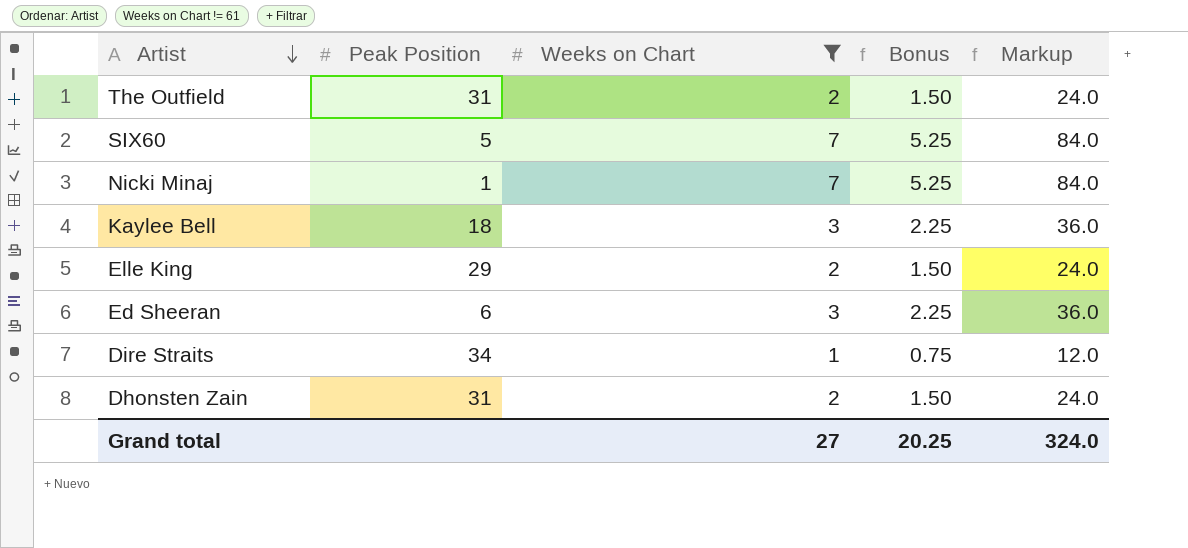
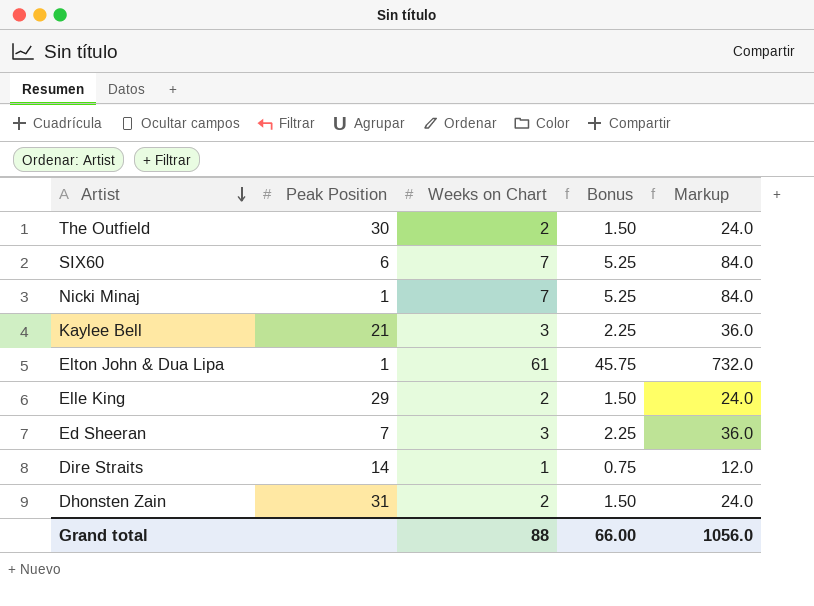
filter: Weeks on Chart != 61 -> none
The Outfield | Peak Position: 31 -> 30
SIX60 | Peak Position: 5 -> 6
Kaylee Bell | Peak Position: 18 -> 21
Ed Sheeran | Peak Position: 6 -> 7
Dire Straits | Peak Position: 34 -> 14
Grand total | Weeks on Chart: 27 -> 88
Grand total | Bonus: 20.25 -> 66.00
Grand total | Markup: 324.0 -> 1056.0

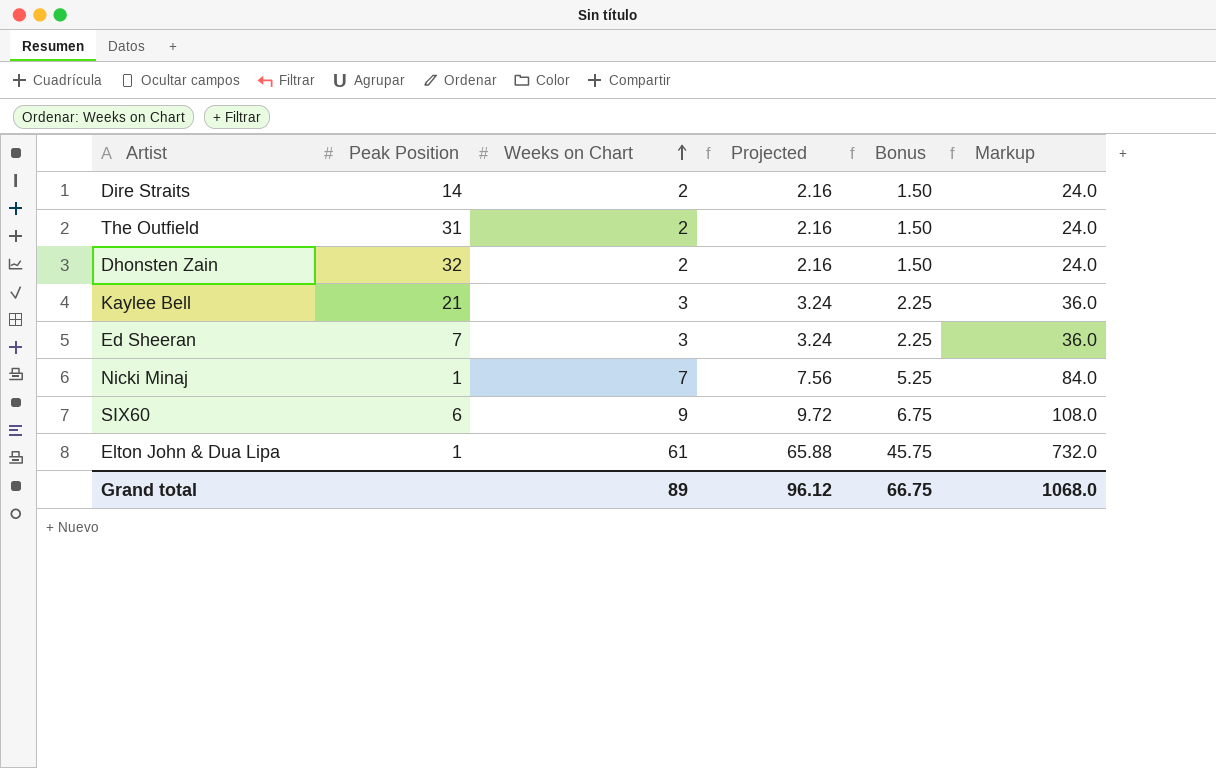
row order: Artist descending -> Weeks on Chart ascending
column Projected | formula: none -> [Weeks on Chart] * 1.08
row Elle King: 29 | 2 | 1.50 | 24.0 -> none
Dire Straits | Weeks on Chart: 1 -> 2
Dire Straits | Bonus: 0.75 -> 1.50
Dire Straits | Markup: 12.0 -> 24.0
The Outfield | Peak Position: 30 -> 31
Dhonsten Zain | Peak Position: 31 -> 32
SIX60 | Weeks on Chart: 7 -> 9
SIX60 | Bonus: 5.25 -> 6.75
SIX60 | Markup: 84.0 -> 108.0
Grand total | Weeks on Chart: 88 -> 89
Grand total | Bonus: 66.00 -> 66.75
Grand total | Markup: 1056.0 -> 1068.0

